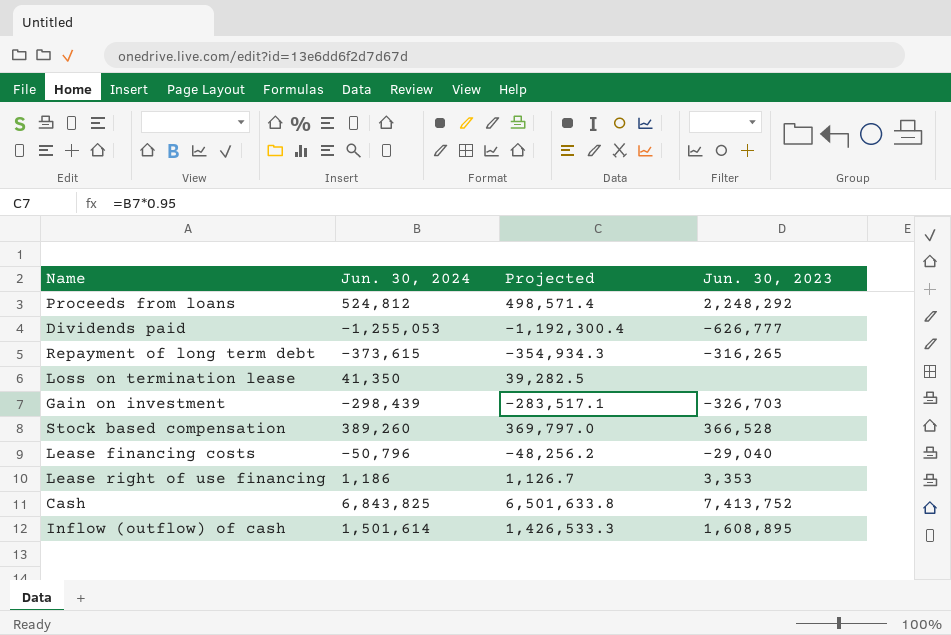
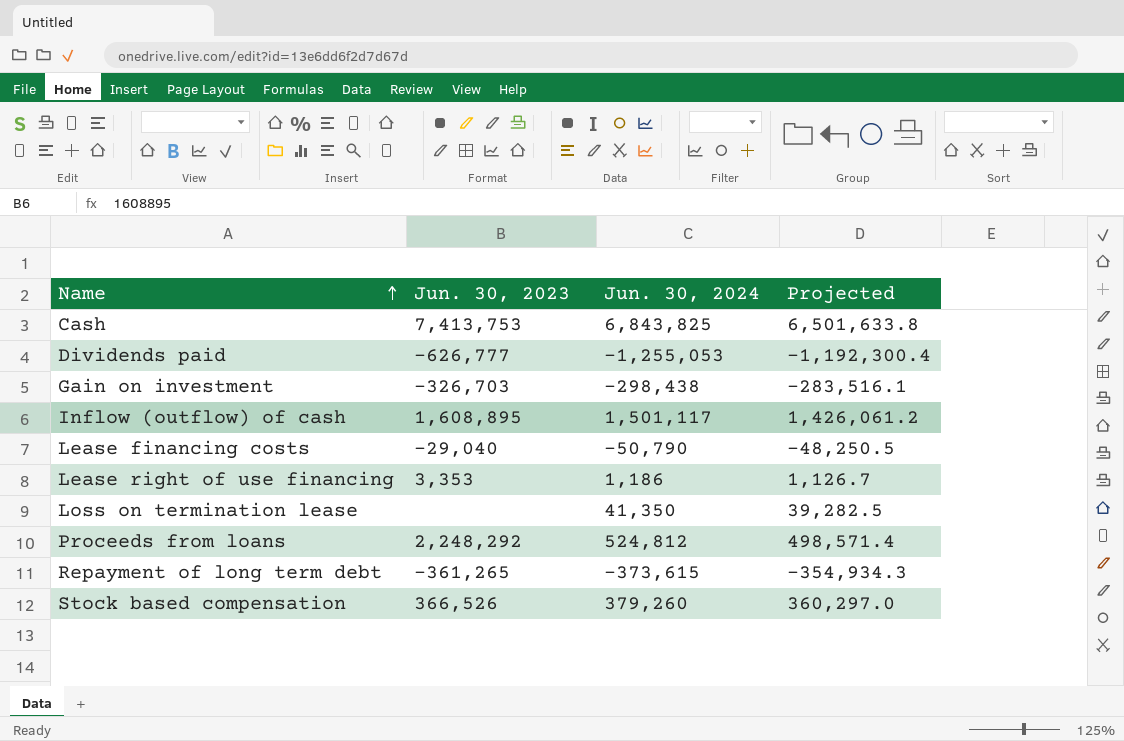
row order: none -> Name ascending
column Jun. 30, 2023 | position: 4 -> 2
Cash | Jun. 30, 2023: 7,413,752 -> 7,413,753
Gain on investment | Jun. 30, 2024: -298,439 -> -298,438
Gain on investment | Projected: -283,517.1 -> -283,516.1
Inflow (outflow) of cash | Jun. 30, 2024: 1,501,614 -> 1,501,117
Inflow (outflow) of cash | Projected: 1,426,533.3 -> 1,426,061.2
Lease financing costs | Jun. 30, 2024: -50,796 -> -50,790
Lease financing costs | Projected: -48,256.2 -> -48,250.5
Repayment of long term debt | Jun. 30, 2023: -316,265 -> -361,265
Stock based compensation | Jun. 30, 2023: 366,528 -> 366,526
Stock based compensation | Jun. 30, 2024: 389,260 -> 379,260
Stock based compensation | Projected: 369,797.0 -> 360,297.0

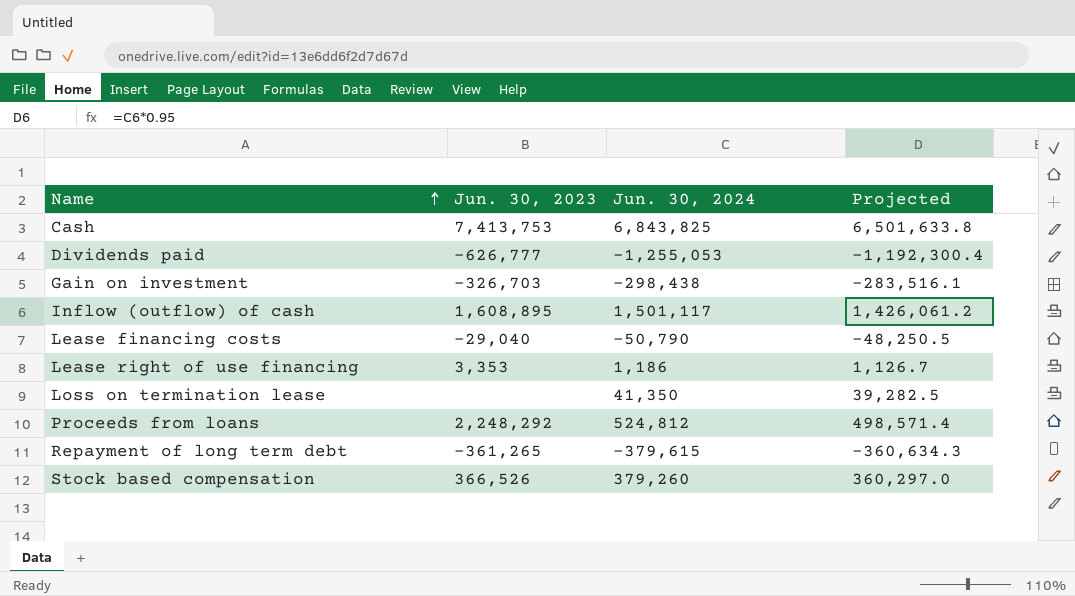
Repayment of long term debt | Jun. 30, 2024: -373,615 -> -379,615
Repayment of long term debt | Projected: -354,934.3 -> -360,634.3

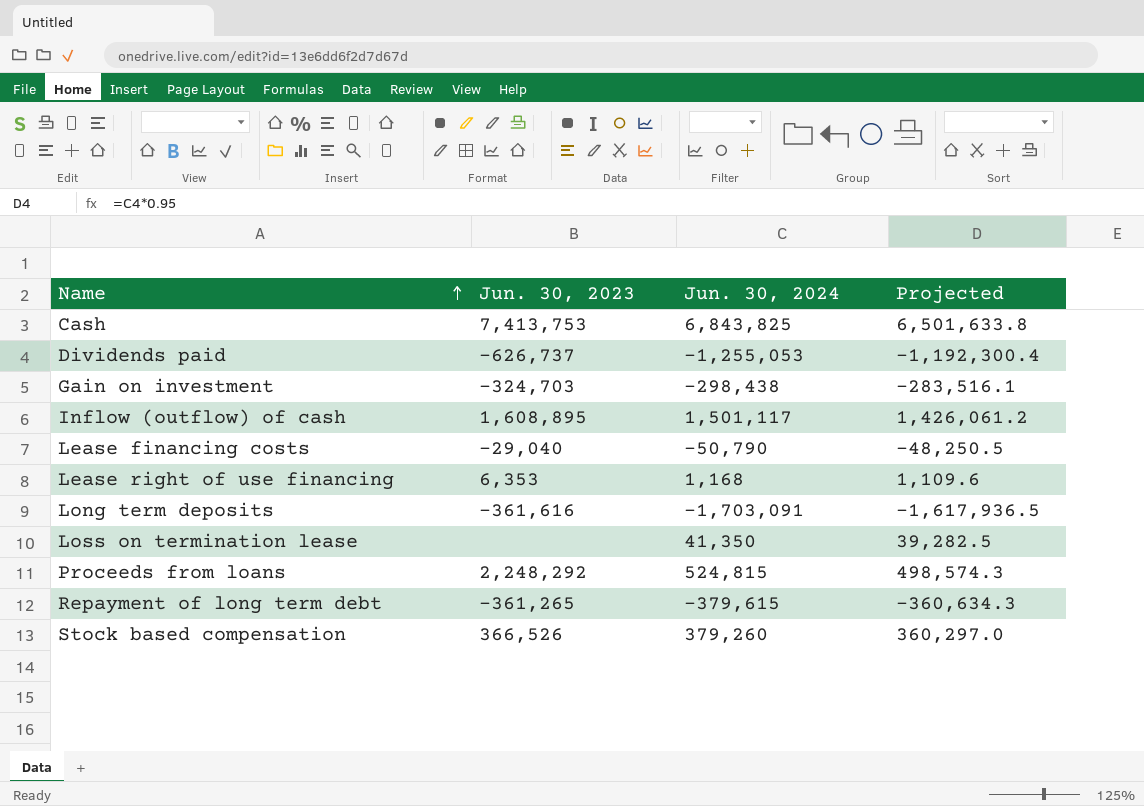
Dividends paid | Jun. 30, 2023: -626,777 -> -626,737
Gain on investment | Jun. 30, 2023: -326,703 -> -324,703
Lease right of use financing | Jun. 30, 2023: 3,353 -> 6,353
Lease right of use financing | Jun. 30, 2024: 1,186 -> 1,168
Lease right of use financing | Projected: 1,126.7 -> 1,109.6
row Long term deposits: none -> -361,616 | -1,703,091 | -1,617,936.5
Proceeds from loans | Jun. 30, 2024: 524,812 -> 524,815
Proceeds from loans | Projected: 498,571.4 -> 498,574.3

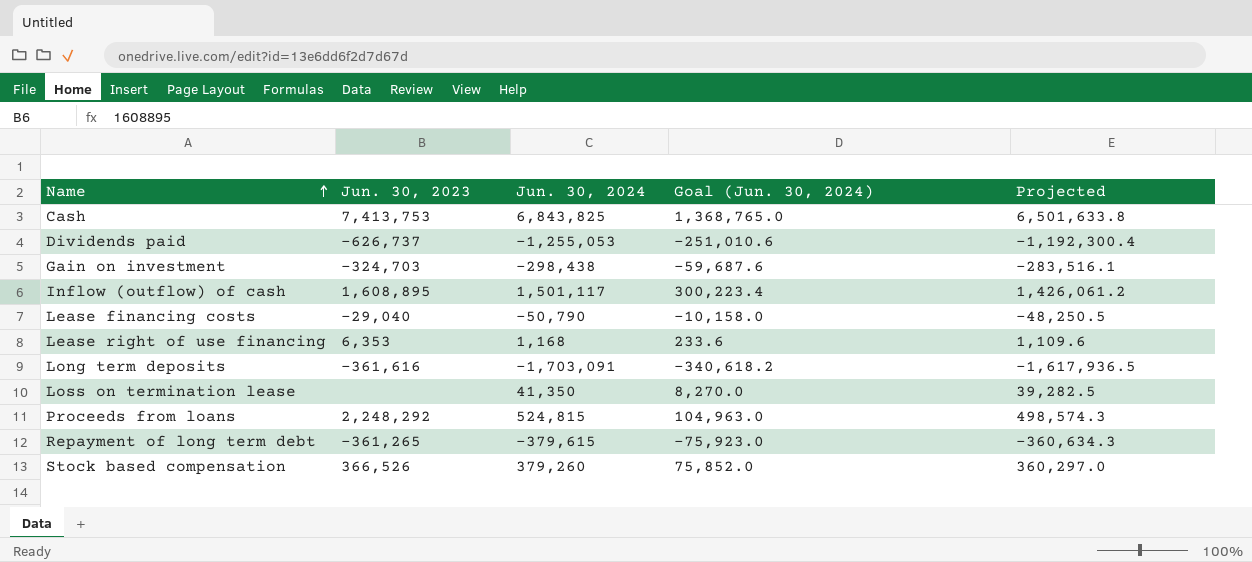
column Goal (Jun. 30, 2024) | formula: none -> [Jun. 30, 2024] * 0.2

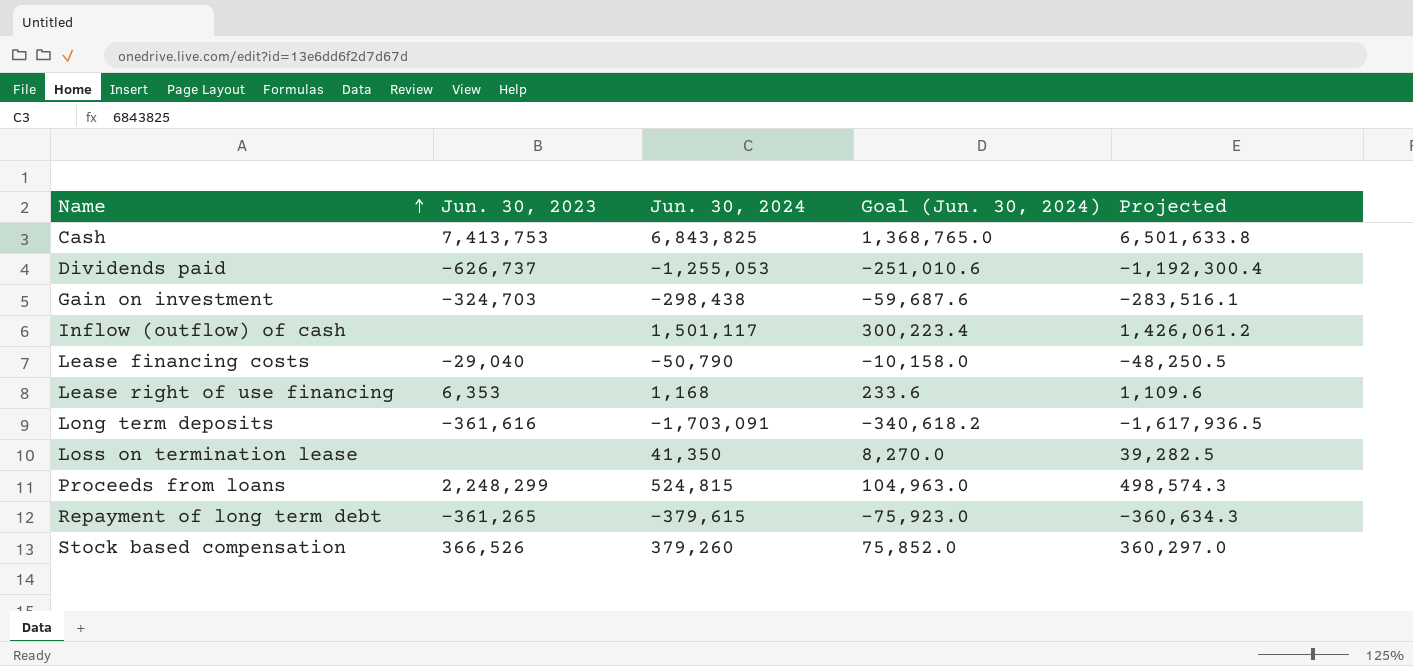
Inflow (outflow) of cash | Jun. 30, 2023: 1,608,895 -> none
Proceeds from loans | Jun. 30, 2023: 2,248,292 -> 2,248,299

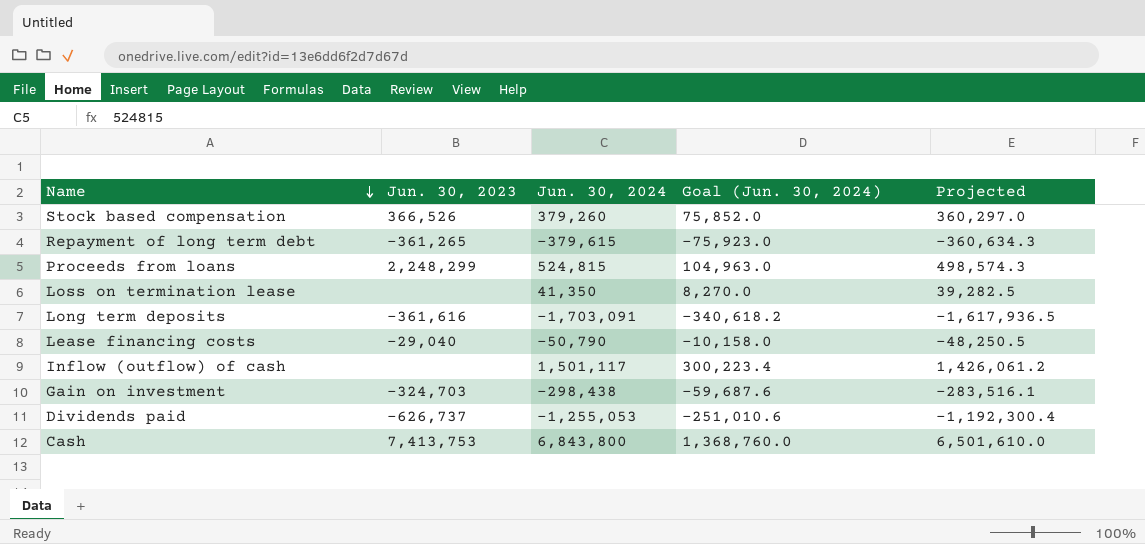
row order: Name ascending -> Name descending
row Lease right of use financing: 6,353 | 1,168 | 233.6 | 1,109.6 -> none
Cash | Jun. 30, 2024: 6,843,825 -> 6,843,800
Cash | Goal (Jun. 30, 2024): 1,368,765.0 -> 1,368,760.0
Cash | Projected: 6,501,633.8 -> 6,501,610.0

